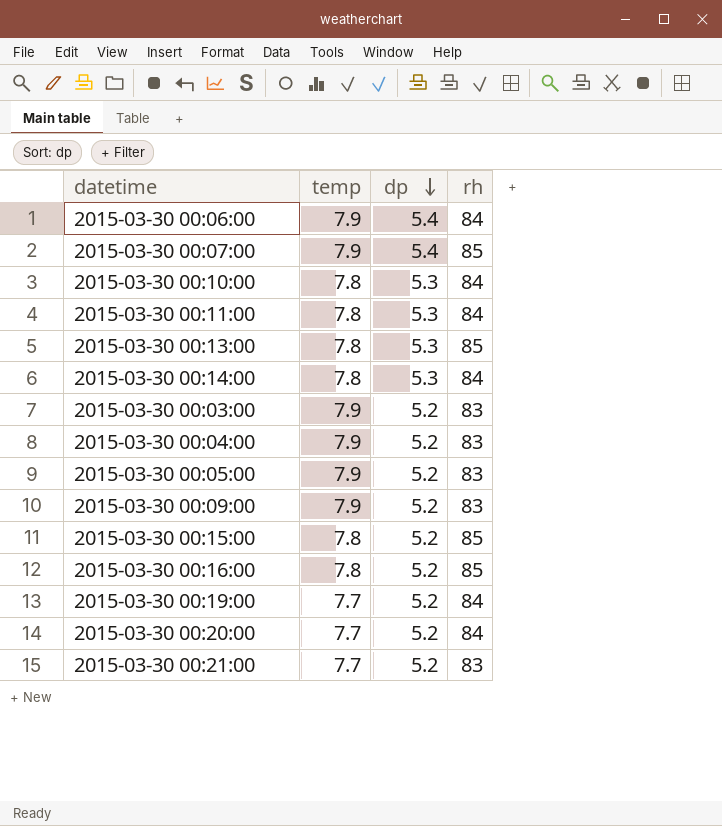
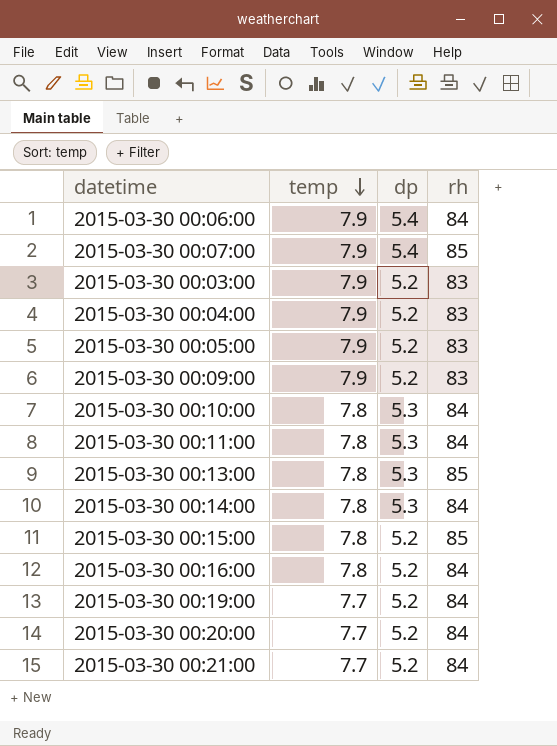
row order: dp descending -> temp descending
2015-03-30 00:16:00 | rh: 85 -> 84
2015-03-30 00:21:00 | rh: 83 -> 84

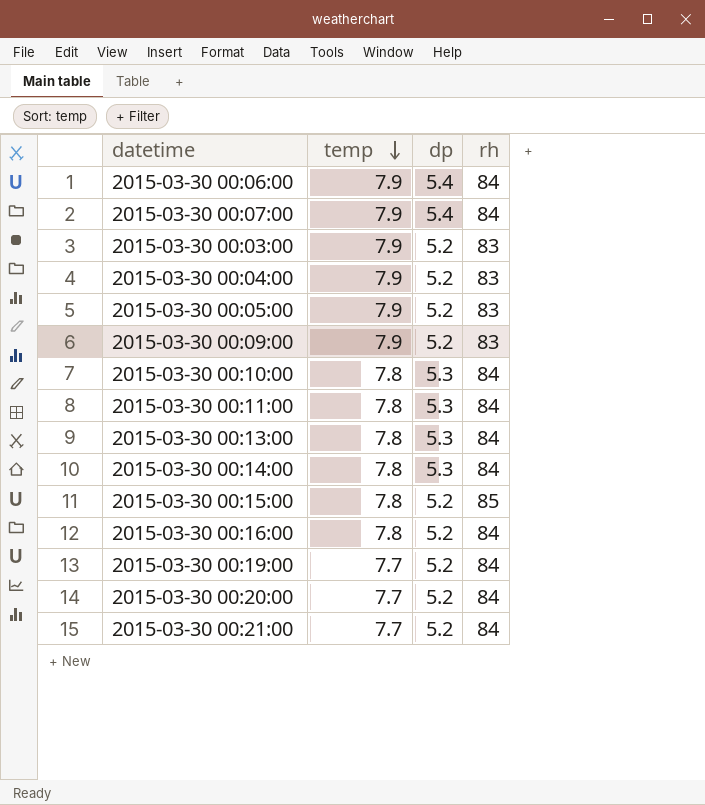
2015-03-30 00:07:00 | rh: 85 -> 84
2015-03-30 00:13:00 | rh: 85 -> 84

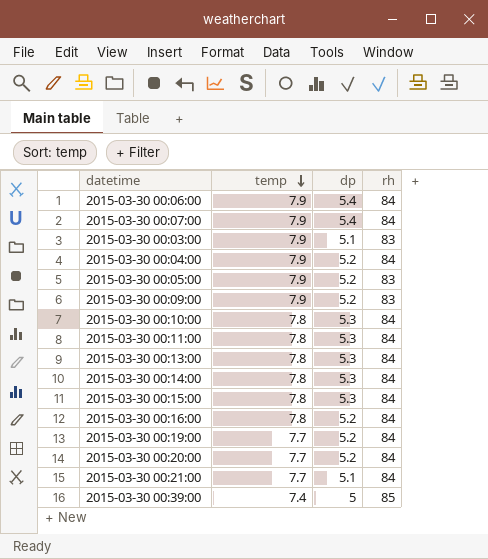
2015-03-30 00:03:00 | dp: 5.2 -> 5.1
2015-03-30 00:04:00 | rh: 83 -> 84
2015-03-30 00:15:00 | dp: 5.2 -> 5.3
2015-03-30 00:15:00 | rh: 85 -> 84
2015-03-30 00:21:00 | dp: 5.2 -> 5.1
row 2015-03-30 00:39:00: none -> 7.4 | 5 | 85

